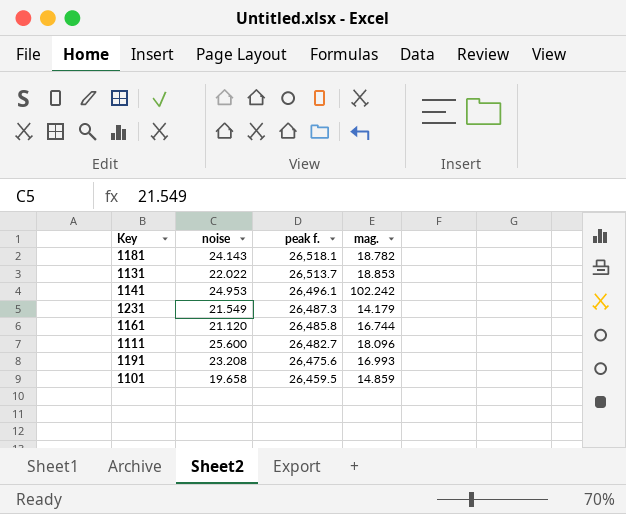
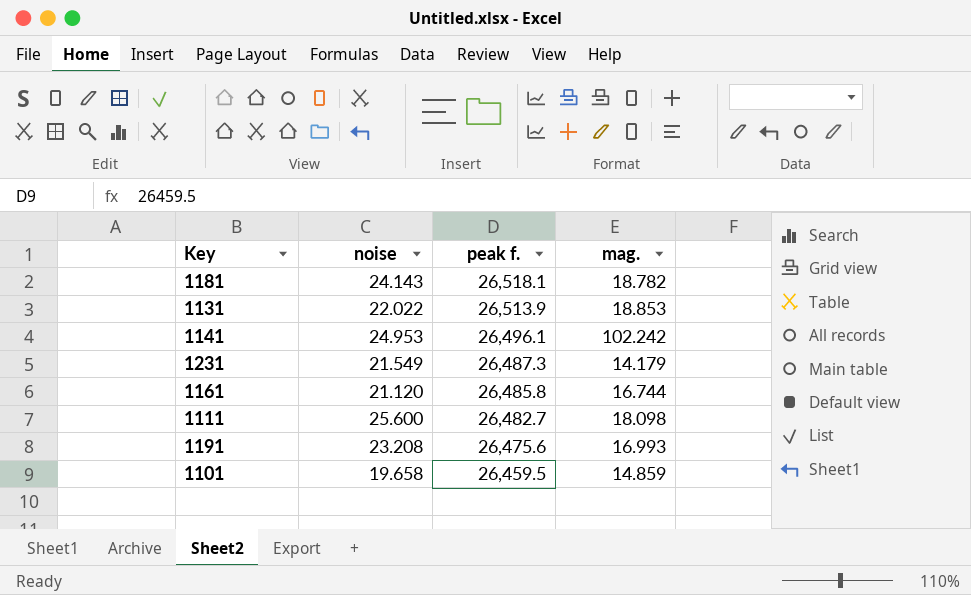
1131 | peak f.: 26,513.7 -> 26,513.9
1111 | mag.: 18.096 -> 18.098

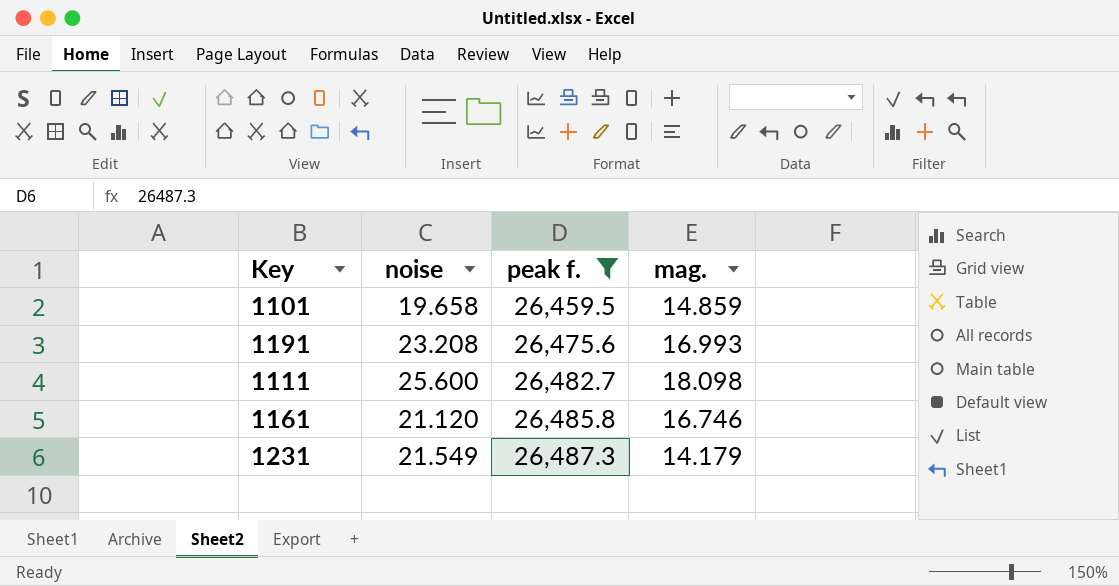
filter: none -> peak f. <= 26,487.3
row order: peak f. descending -> peak f. ascending
1161 | mag.: 16.744 -> 16.746

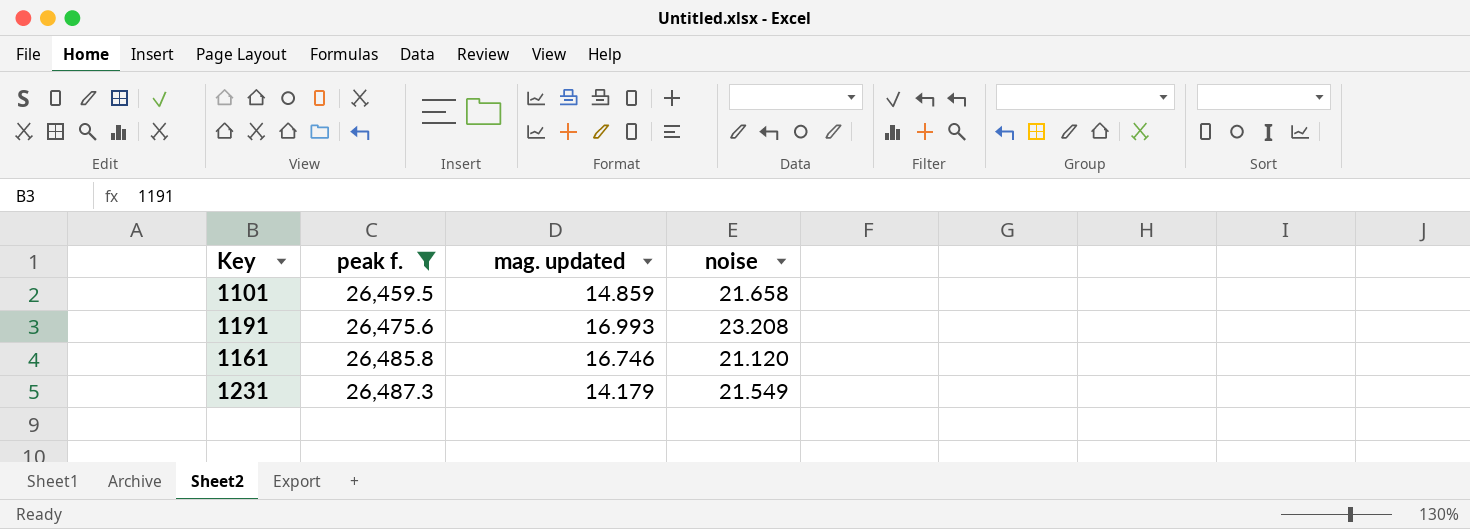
column name: mag. -> mag. updated
column noise | position: 2 -> 4
row 1111: 25.600 | 26,482.7 | 18.098 -> none
1101 | noise: 19.658 -> 21.658

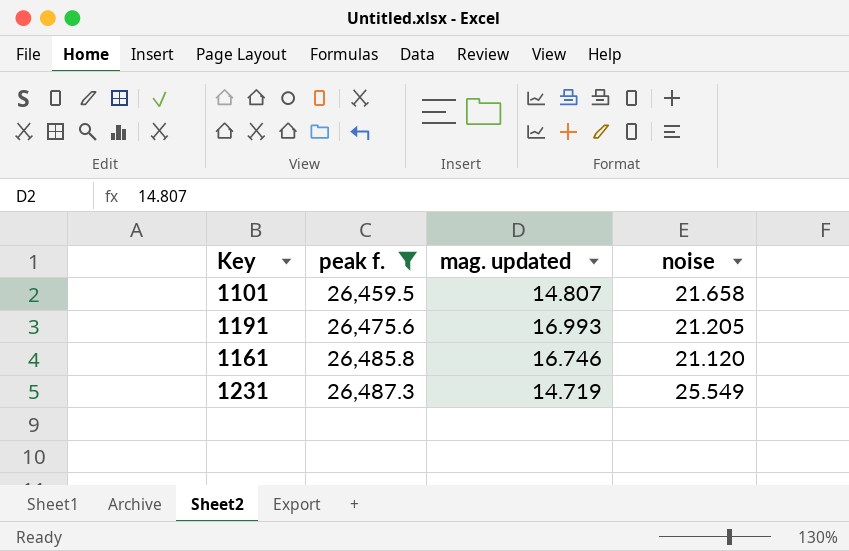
1101 | mag. updated: 14.859 -> 14.807
1191 | noise: 23.208 -> 21.205
1231 | mag. updated: 14.179 -> 14.719
1231 | noise: 21.549 -> 25.549

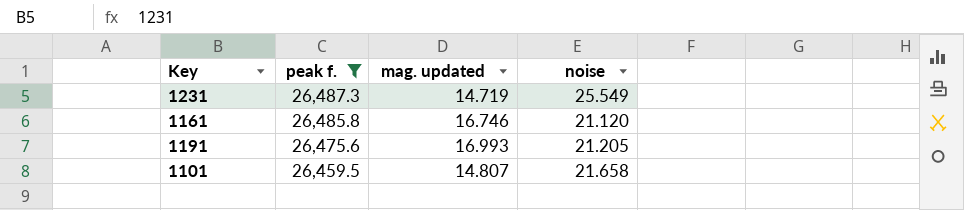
row order: peak f. ascending -> peak f. descending

